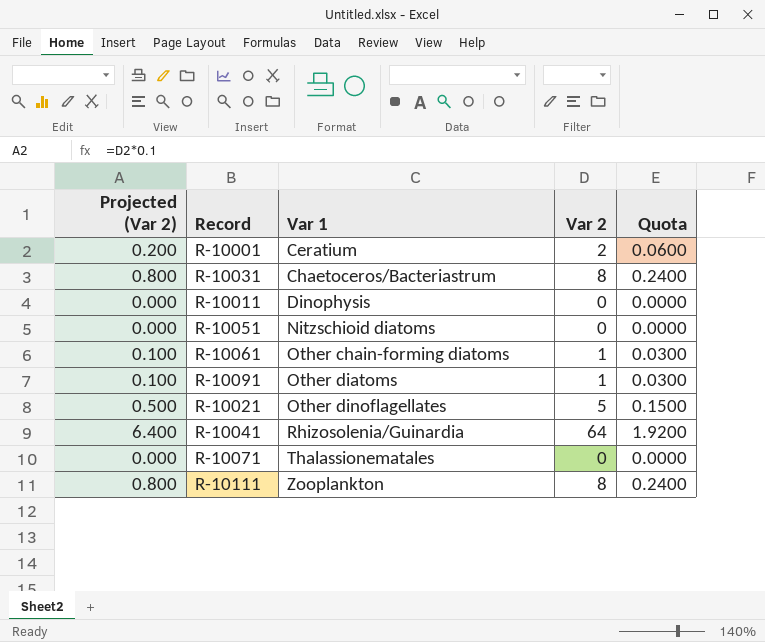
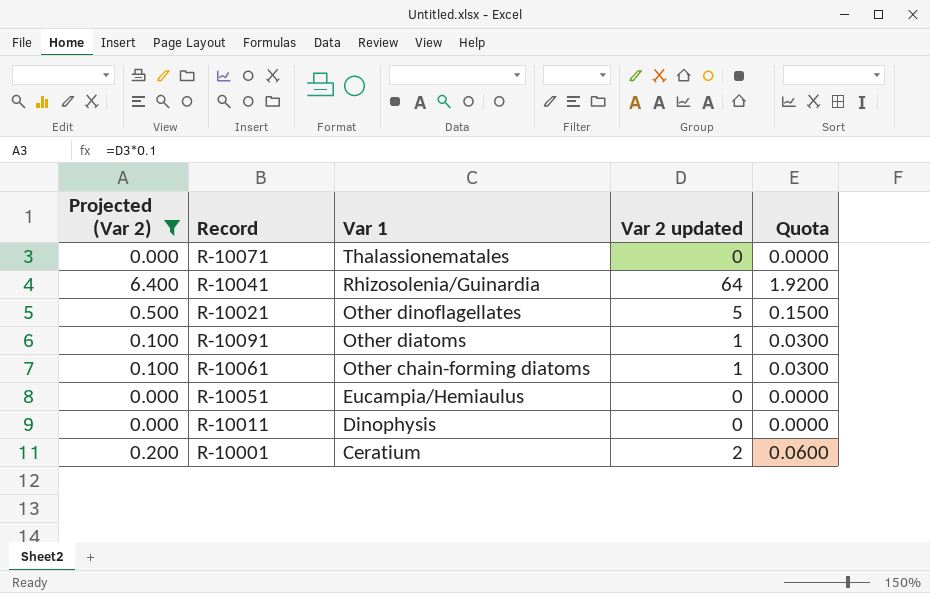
filter: none -> Projected (Var 2) != 0.800
row order: Var 1 ascending -> Var 1 descending
column name: Var 2 -> Var 2 updated
R-10051 | Var 1: Nitzschioid diatoms -> Eucampia/Hemiaulus

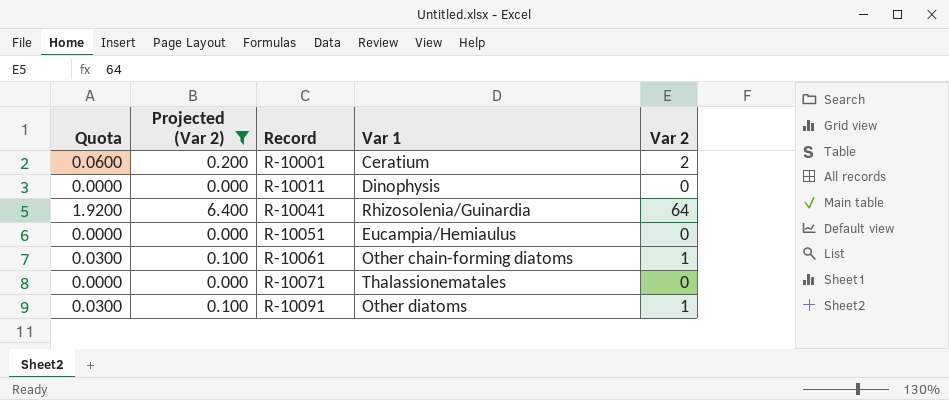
row order: Var 1 descending -> Record ascending
column Quota | position: 5 -> 1
column name: Var 2 updated -> Var 2
row R-10021: 0.500 | Other dinoflagellates | 5 | 0.1500 -> none

